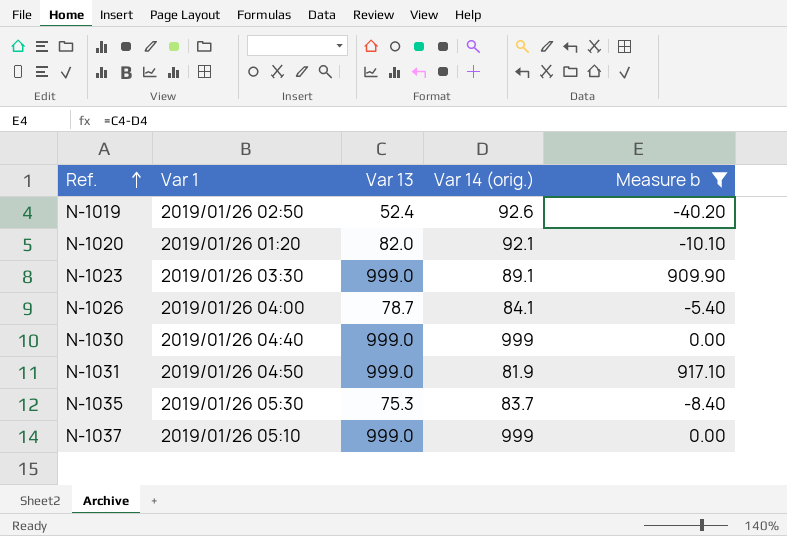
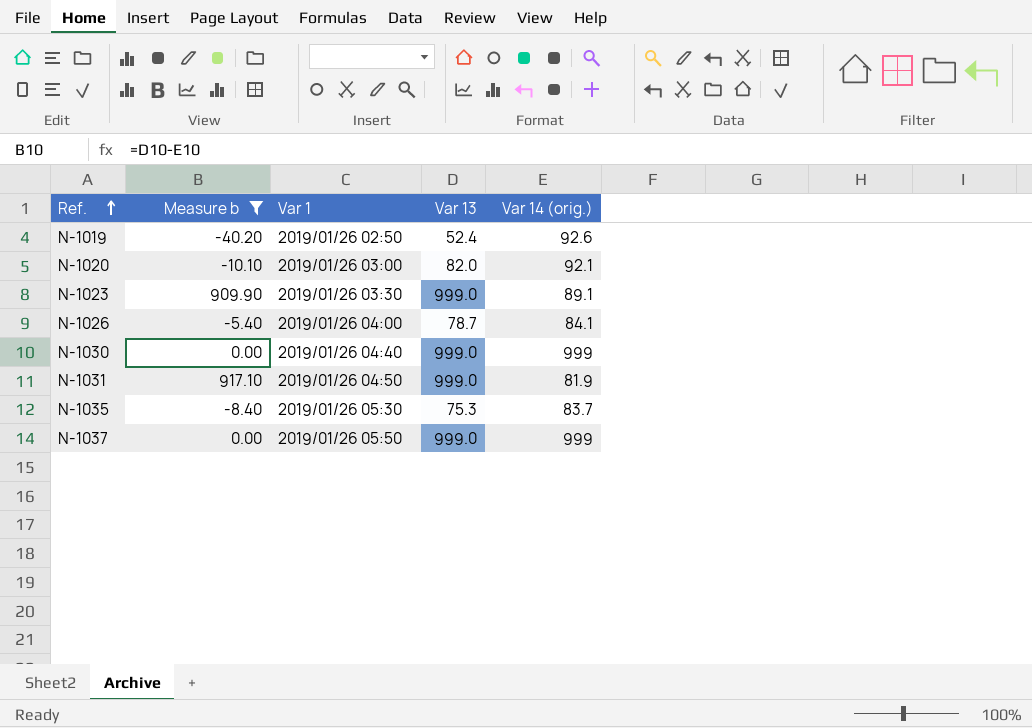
column Measure b | position: 5 -> 2
N-1020 | Var 1: 2019/01/26 01:20 -> 2019/01/26 03:00
N-1037 | Var 1: 2019/01/26 05:10 -> 2019/01/26 05:50

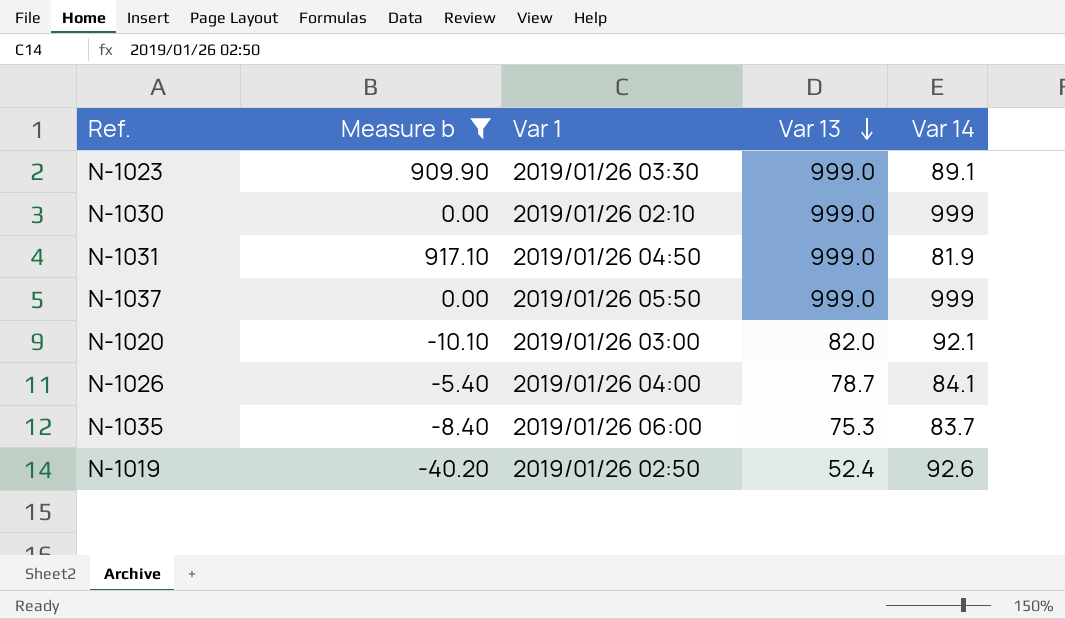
row order: Ref. ascending -> Var 13 descending
column name: Var 14 (orig.) -> Var 14
N-1030 | Var 1: 2019/01/26 04:40 -> 2019/01/26 02:10
N-1035 | Var 1: 2019/01/26 05:30 -> 2019/01/26 06:00

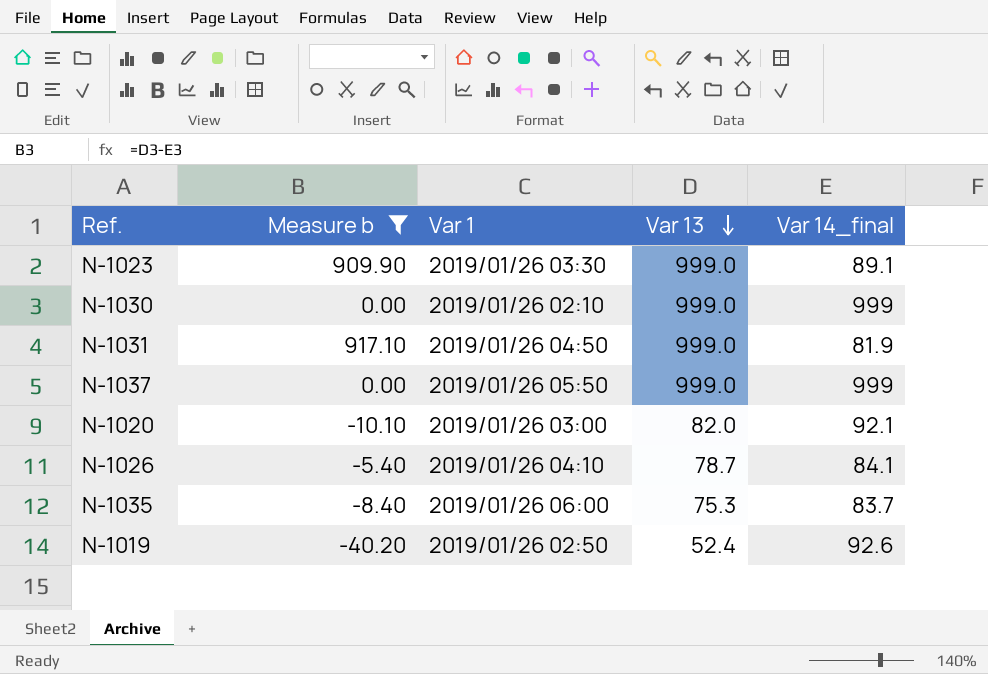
column name: Var 14 -> Var 14_final
N-1026 | Var 1: 2019/01/26 04:00 -> 2019/01/26 04:10

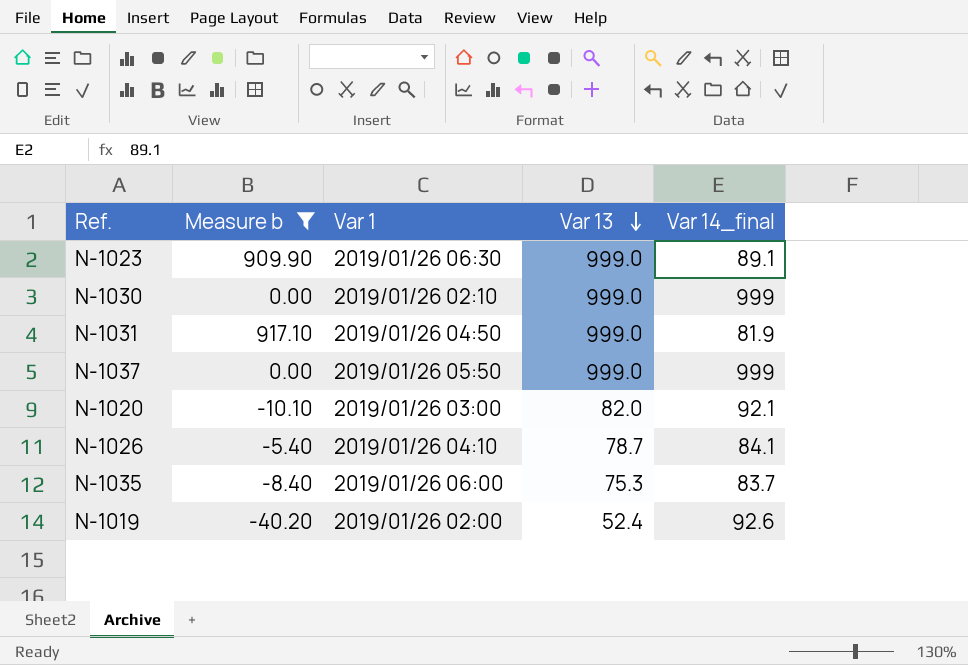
N-1023 | Var 1: 2019/01/26 03:30 -> 2019/01/26 06:30
N-1019 | Var 1: 2019/01/26 02:50 -> 2019/01/26 02:00

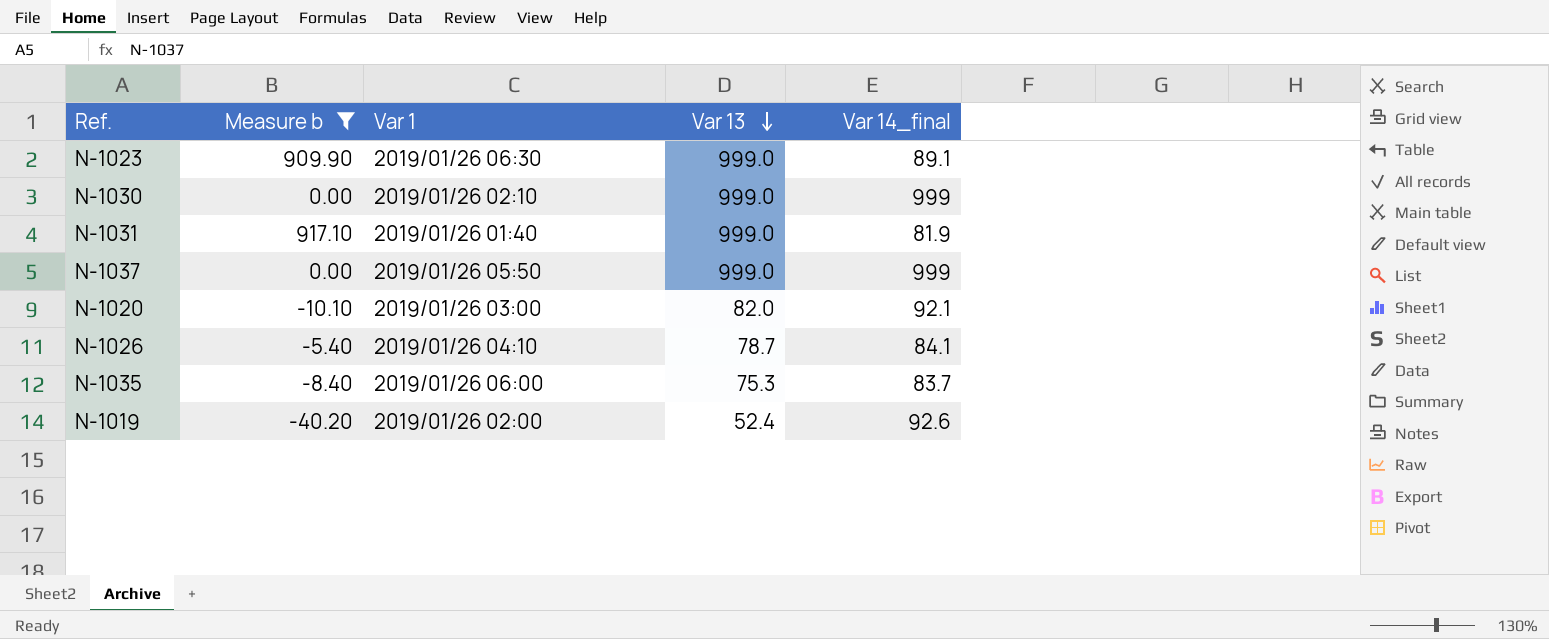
N-1031 | Var 1: 2019/01/26 04:50 -> 2019/01/26 01:40

